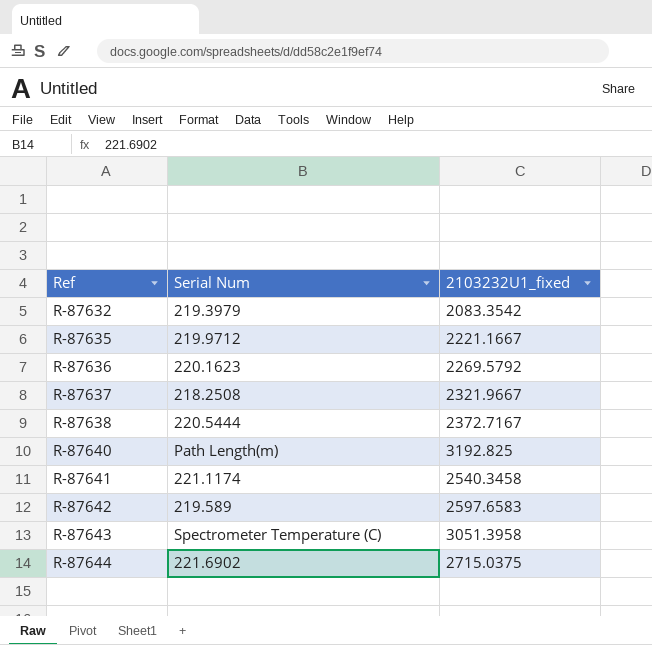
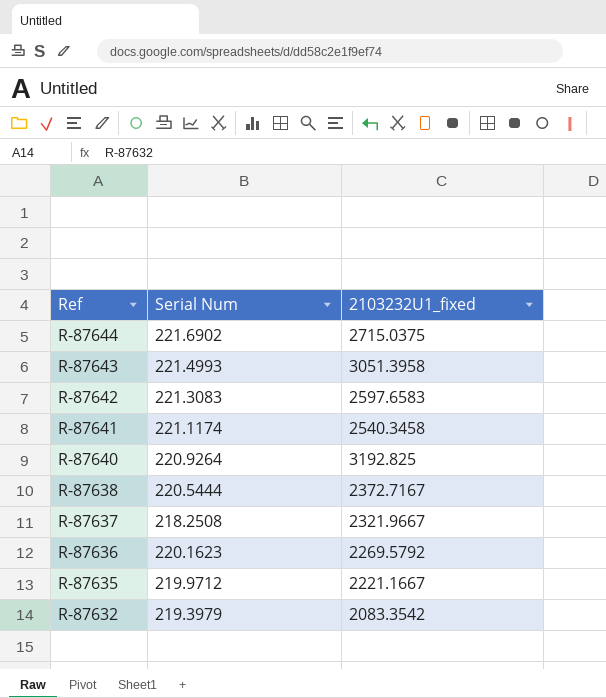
row order: Ref ascending -> Ref descending
R-87643 | Serial Num: Spectrometer Temperature (C) -> 221.4993
R-87642 | Serial Num: 219.589 -> 221.3083
R-87640 | Serial Num: Path Length(m) -> 220.9264

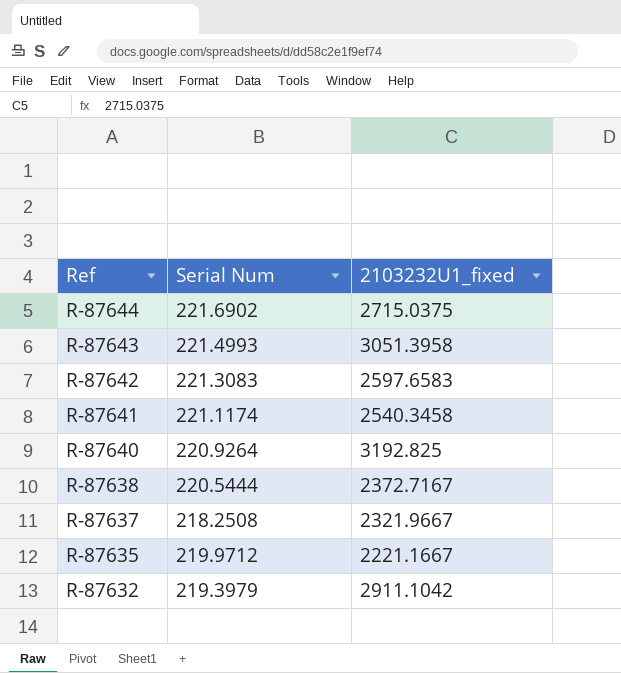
row R-87636: 220.1623 | 2269.5792 -> none
R-87632 | 2103232U1_fixed: 2083.3542 -> 2911.1042

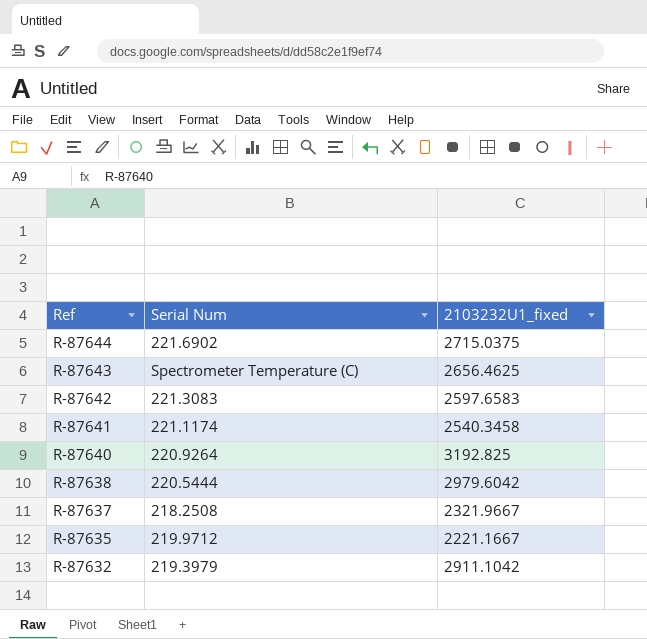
R-87643 | Serial Num: 221.4993 -> Spectrometer Temperature (C)
R-87643 | 2103232U1_fixed: 3051.3958 -> 2656.4625
R-87638 | 2103232U1_fixed: 2372.7167 -> 2979.6042

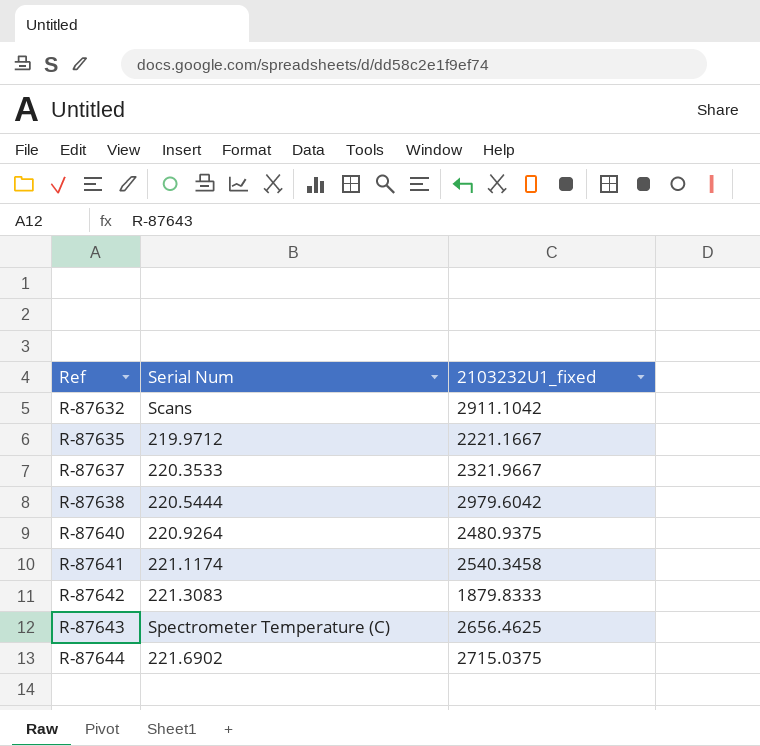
row order: Ref descending -> Ref ascending
R-87632 | Serial Num: 219.3979 -> Scans
R-87637 | Serial Num: 218.2508 -> 220.3533
R-87640 | 2103232U1_fixed: 3192.825 -> 2480.9375
R-87642 | 2103232U1_fixed: 2597.6583 -> 1879.8333

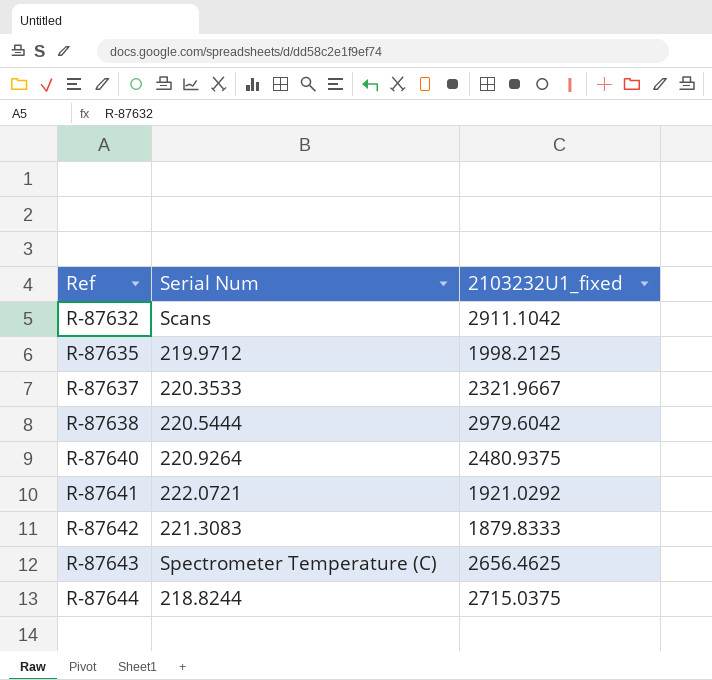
R-87635 | 2103232U1_fixed: 2221.1667 -> 1998.2125
R-87641 | Serial Num: 221.1174 -> 222.0721
R-87641 | 2103232U1_fixed: 2540.3458 -> 1921.0292
R-87644 | Serial Num: 221.6902 -> 218.8244

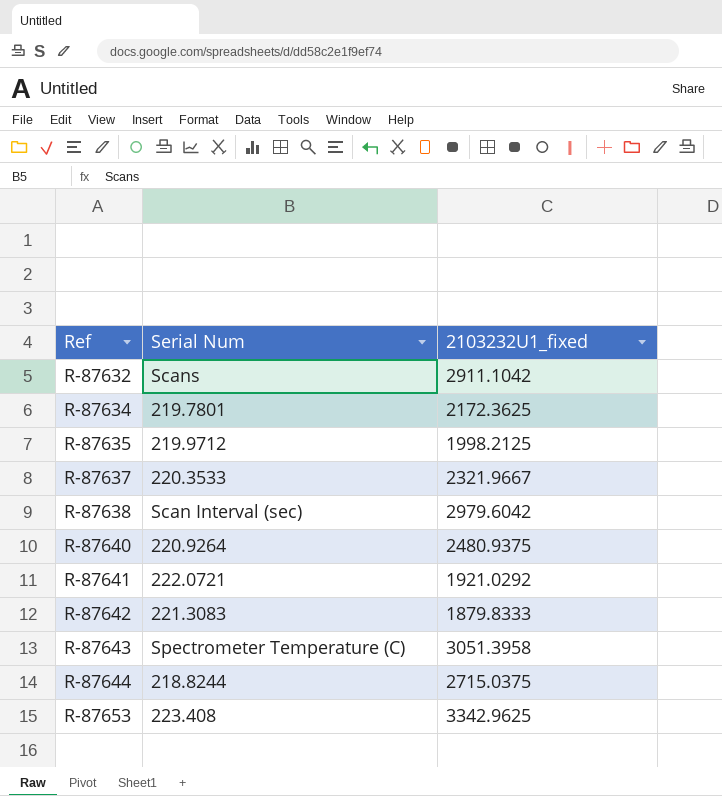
row R-87634: none -> 219.7801 | 2172.3625
R-87638 | Serial Num: 220.5444 -> Scan Interval (sec)
R-87643 | 2103232U1_fixed: 2656.4625 -> 3051.3958
row R-87653: none -> 223.408 | 3342.9625

